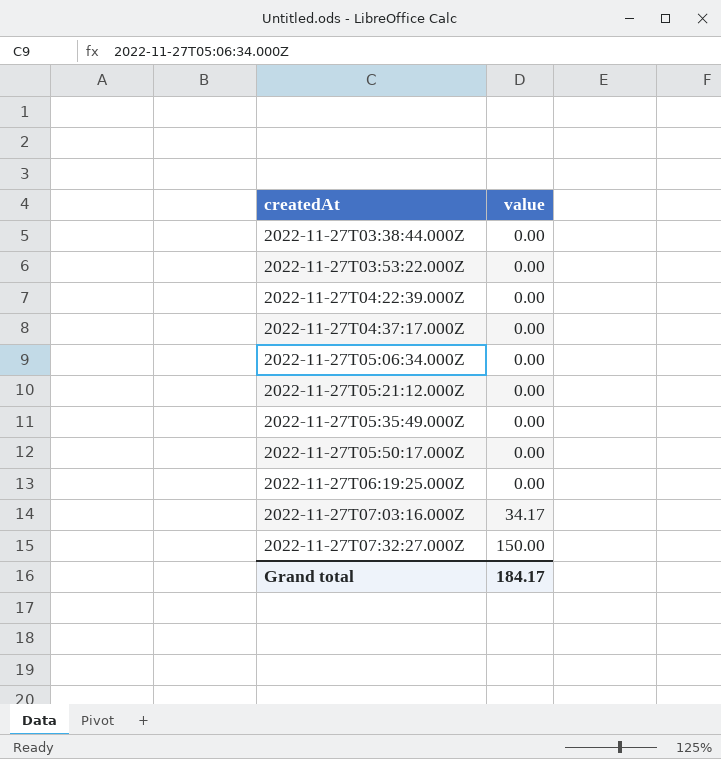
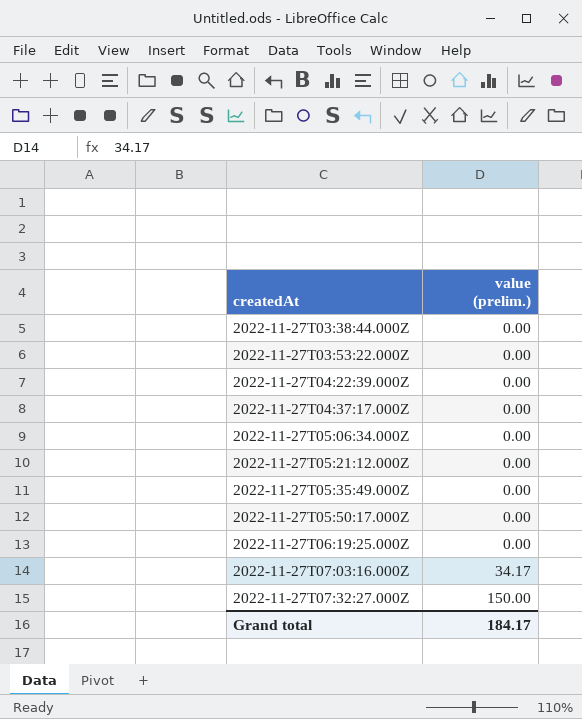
column name: value -> value (prelim.)

